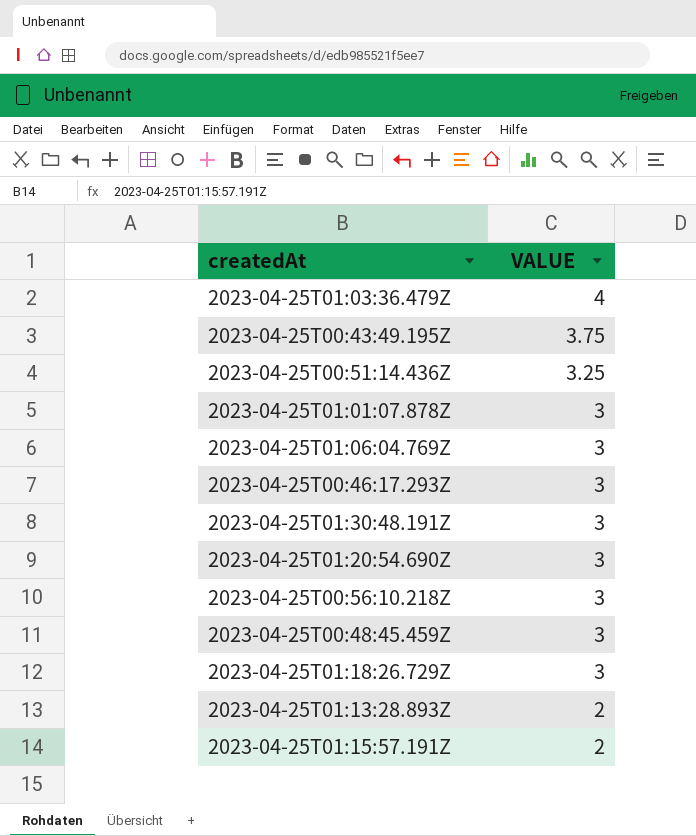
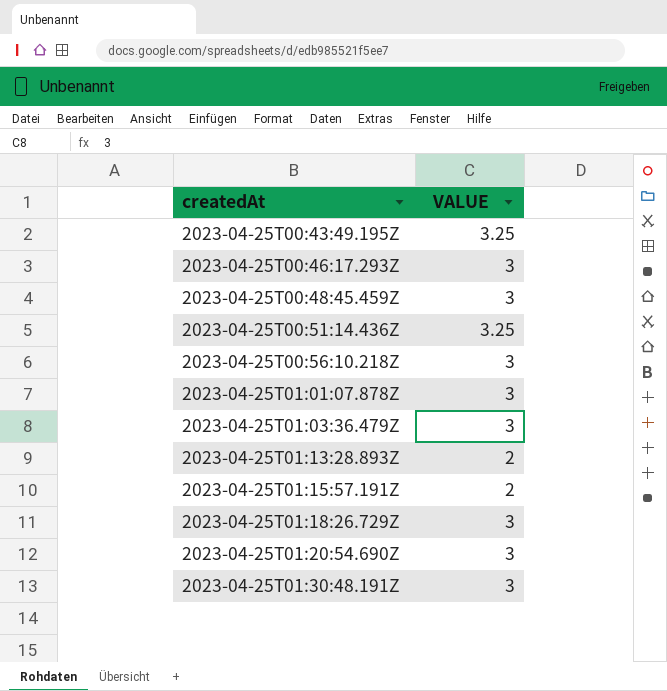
row order: VALUE descending -> createdAt ascending
row 2023-04-25T01:06:04.769Z: 3 -> none
2023-04-25T00:43:49.195Z | VALUE: 3.75 -> 3.25
2023-04-25T01:03:36.479Z | VALUE: 4 -> 3

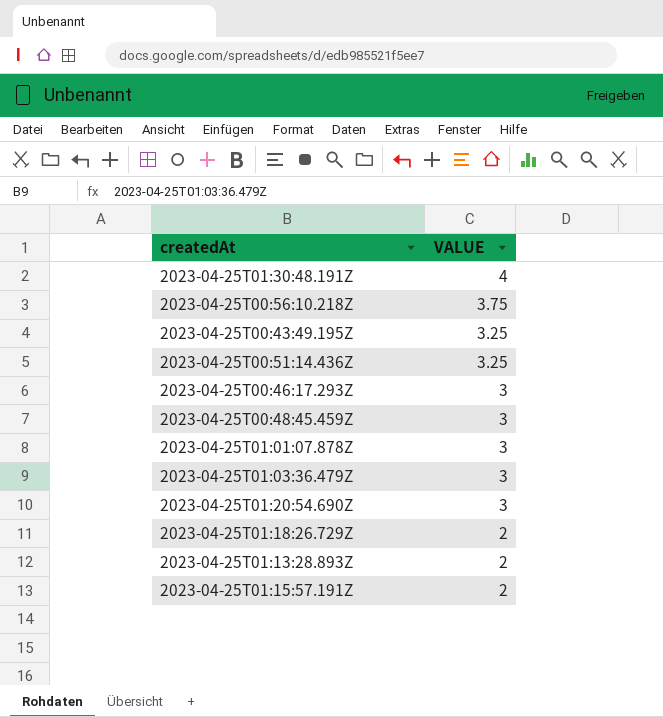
row order: createdAt ascending -> VALUE descending
2023-04-25T01:30:48.191Z | VALUE: 3 -> 4
2023-04-25T00:56:10.218Z | VALUE: 3 -> 3.75
2023-04-25T01:18:26.729Z | VALUE: 3 -> 2

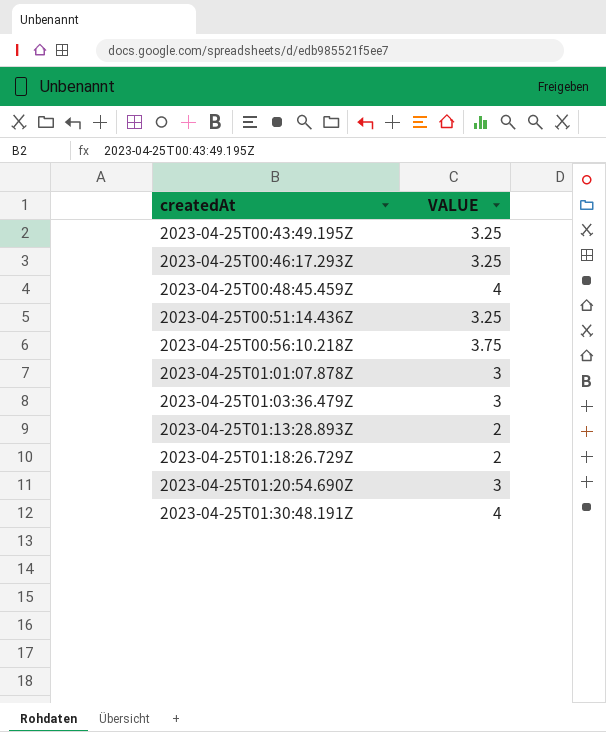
row order: VALUE descending -> createdAt ascending
row 2023-04-25T01:15:57.191Z: 2 -> none
2023-04-25T00:46:17.293Z | VALUE: 3 -> 3.25
2023-04-25T00:48:45.459Z | VALUE: 3 -> 4

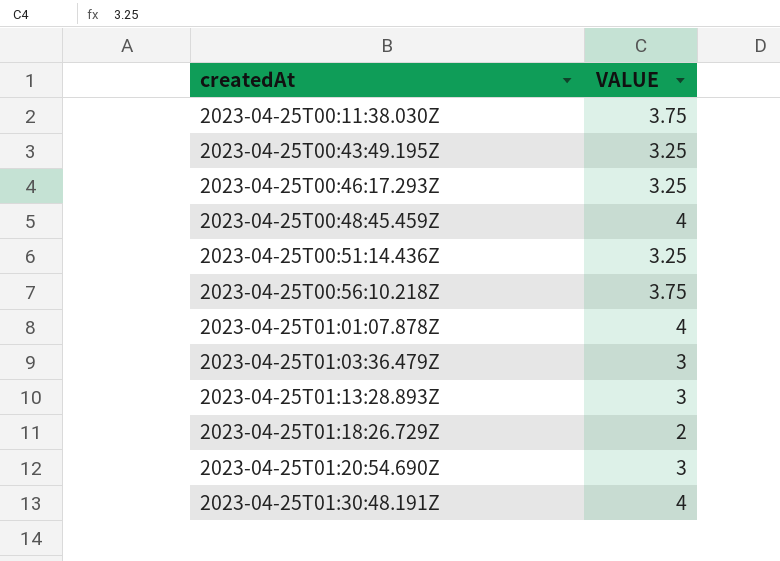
row 2023-04-25T00:11:38.030Z: none -> 3.75
2023-04-25T01:01:07.878Z | VALUE: 3 -> 4
2023-04-25T01:13:28.893Z | VALUE: 2 -> 3

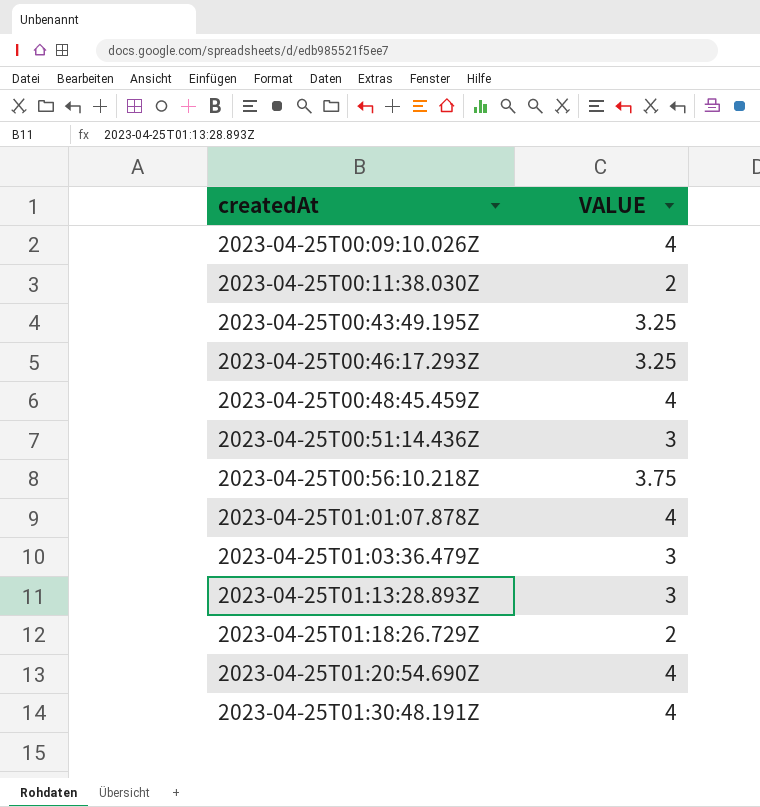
row 2023-04-25T00:09:10.026Z: none -> 4
2023-04-25T00:11:38.030Z | VALUE: 3.75 -> 2
2023-04-25T00:51:14.436Z | VALUE: 3.25 -> 3
2023-04-25T01:20:54.690Z | VALUE: 3 -> 4

